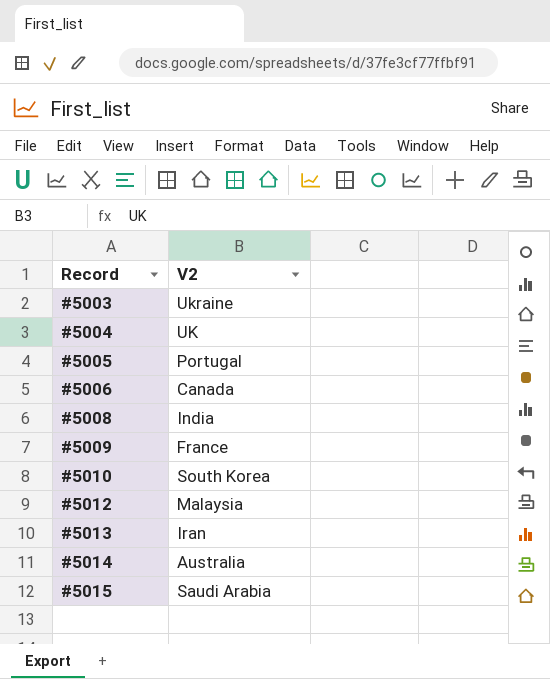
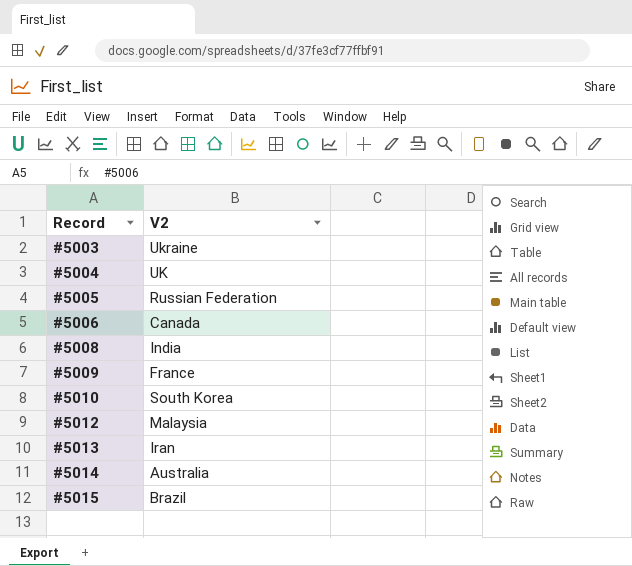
#5005 | V2: Portugal -> Russian Federation
#5015 | V2: Saudi Arabia -> Brazil

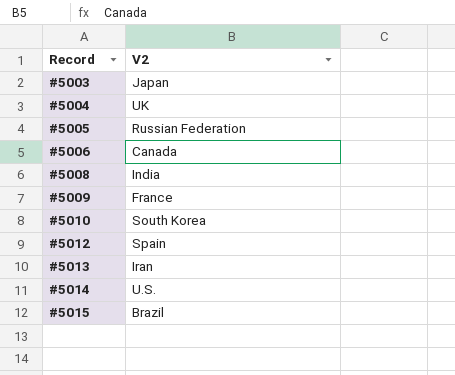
#5003 | V2: Ukraine -> Japan
#5012 | V2: Malaysia -> Spain
#5014 | V2: Australia -> U.S.

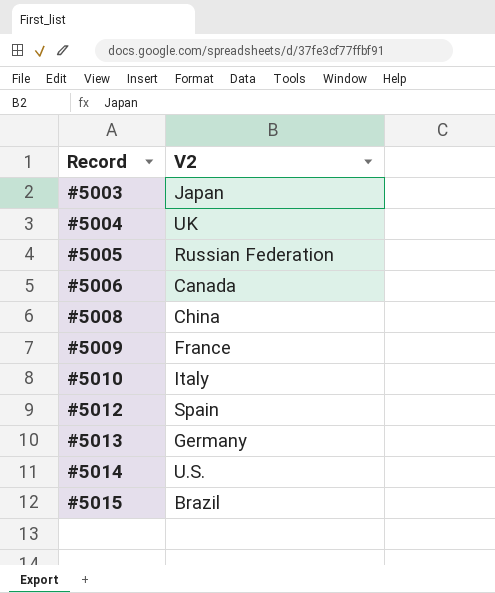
#5008 | V2: India -> China
#5010 | V2: South Korea -> Italy
#5013 | V2: Iran -> Germany

